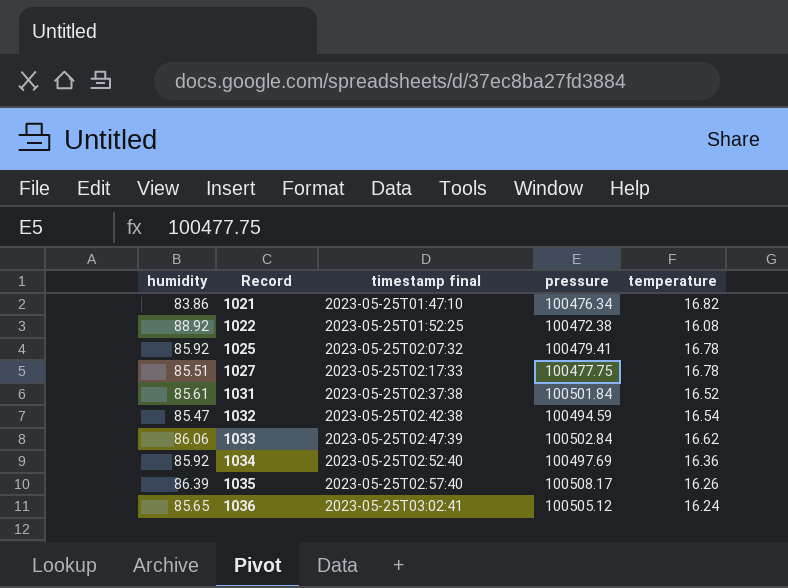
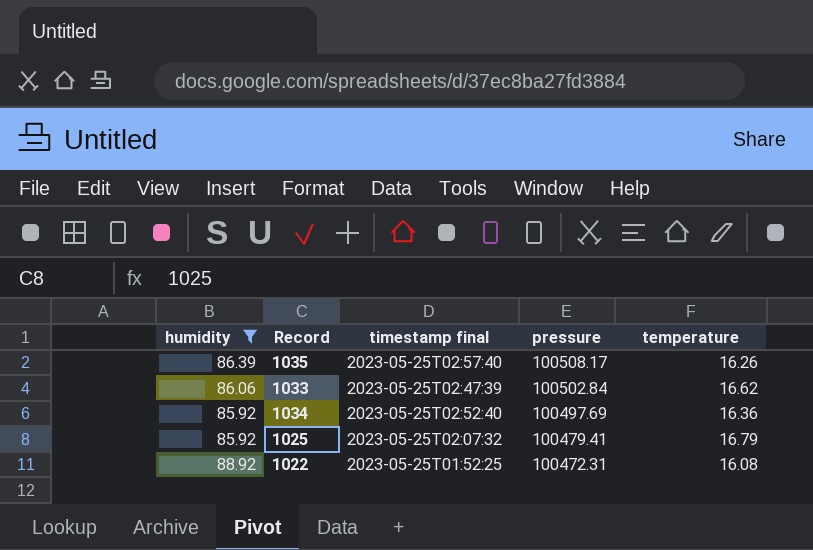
filter: none -> humidity >= 85.92
row order: Record ascending -> pressure descending
1025 | temperature: 16.78 -> 16.79
1022 | pressure: 100472.38 -> 100472.31

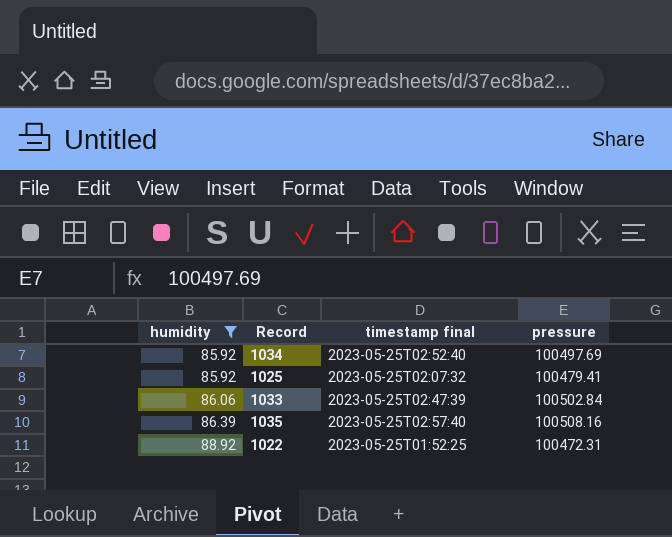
row order: pressure descending -> humidity ascending
column temperature | position: 5 -> none
1035 | pressure: 100508.17 -> 100508.16

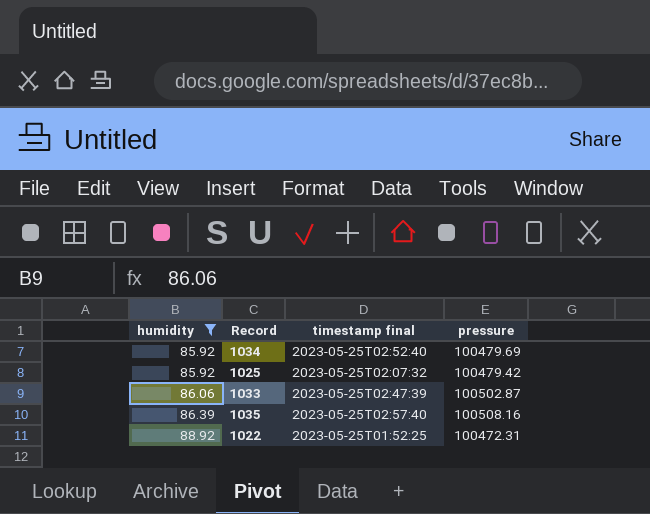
1034 | pressure: 100497.69 -> 100479.69
1025 | pressure: 100479.41 -> 100479.42
1033 | pressure: 100502.84 -> 100502.87

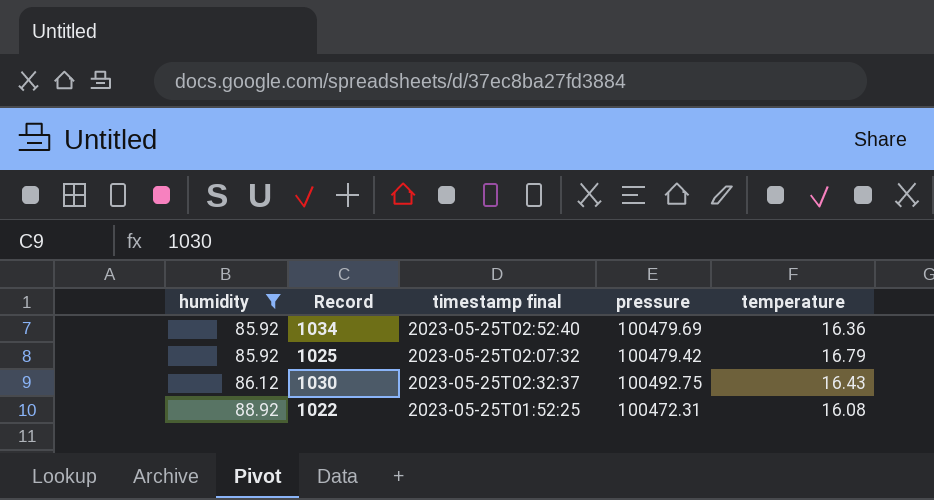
column temperature | position: none -> 5
row 1033: 86.06 | 2023-05-25T02:47:39 | 100502.87 -> none
row 1035: 86.39 | 2023-05-25T02:57:40 | 100508.16 -> none
row 1030: none -> 86.12 | 2023-05-25T02:32:37 | 100492.75 | 16.43

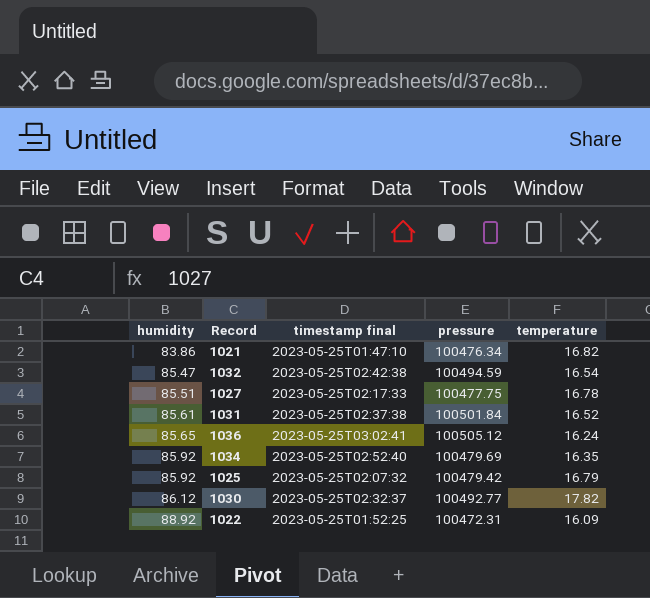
filter: humidity >= 85.92 -> none
1034 | temperature: 16.36 -> 16.35
1030 | pressure: 100492.75 -> 100492.77
1030 | temperature: 16.43 -> 17.82
1022 | temperature: 16.08 -> 16.09

